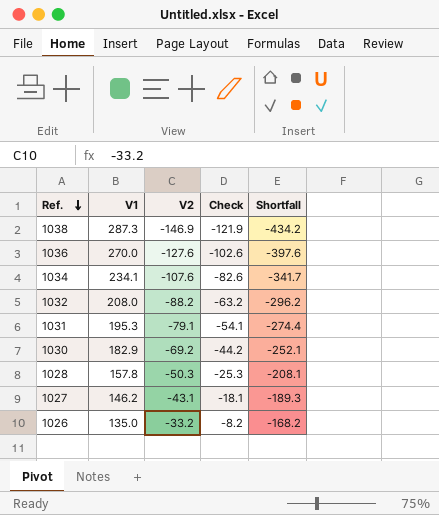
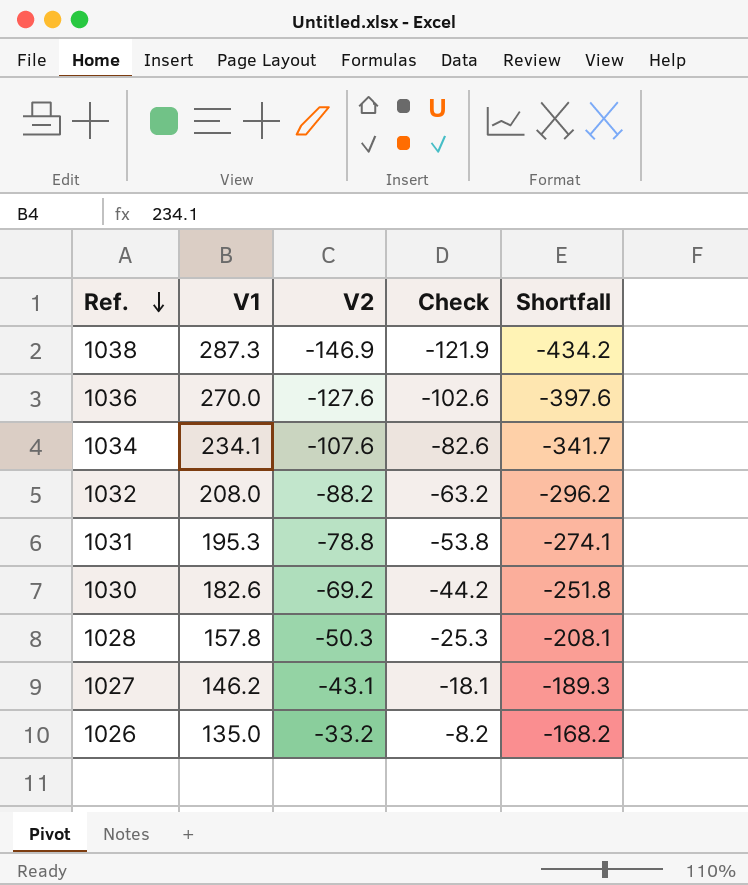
1031 | V2: -79.1 -> -78.8
1031 | Check: -54.1 -> -53.8
1031 | Shortfall: -274.4 -> -274.1
1030 | V1: 182.9 -> 182.6
1030 | Shortfall: -252.1 -> -251.8

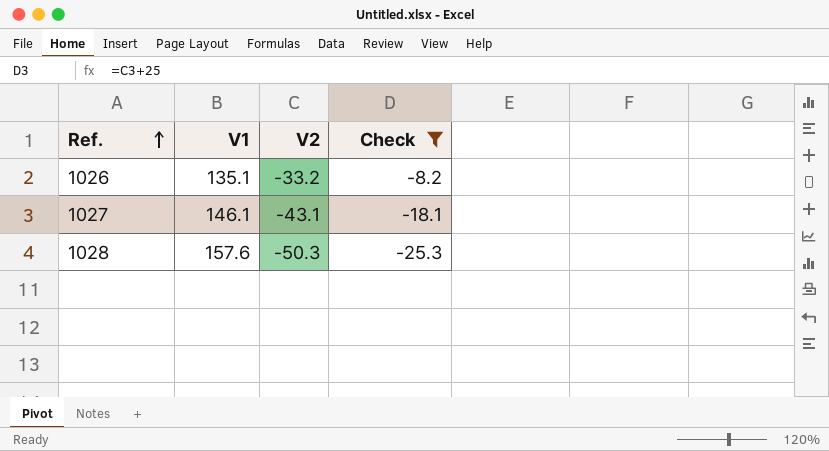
filter: none -> Check >= -25.3
row order: Ref. descending -> Ref. ascending
column Shortfall | formula: [V2] - [V1] -> none
1026 | V1: 135.0 -> 135.1
1027 | V1: 146.2 -> 146.1
1028 | V1: 157.8 -> 157.6

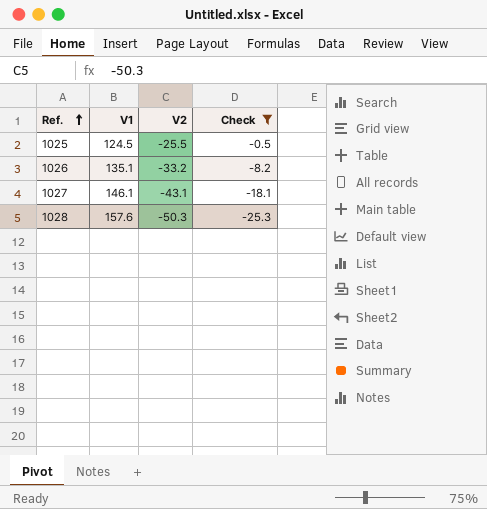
row 1025: none -> 124.5 | -25.5 | -0.5

